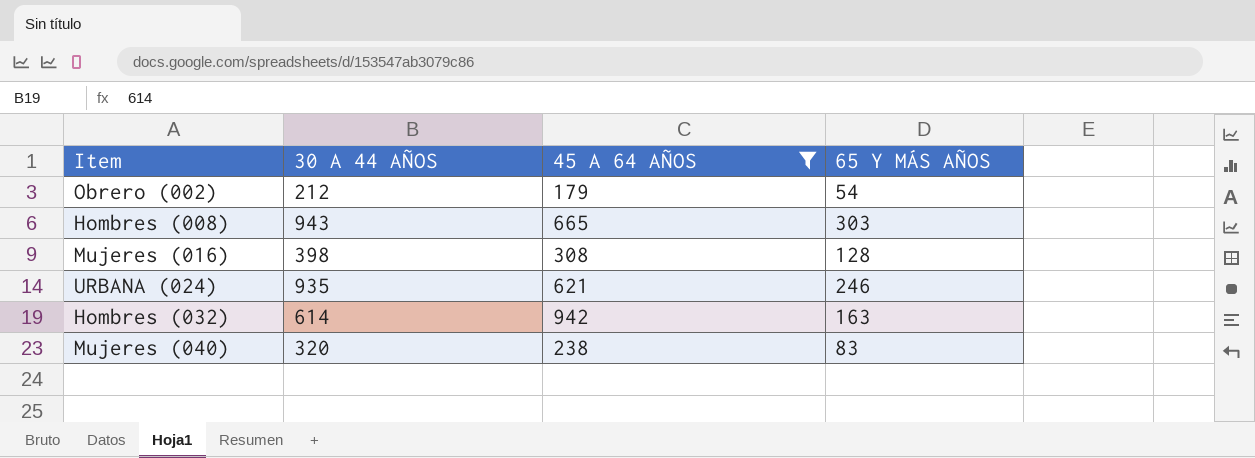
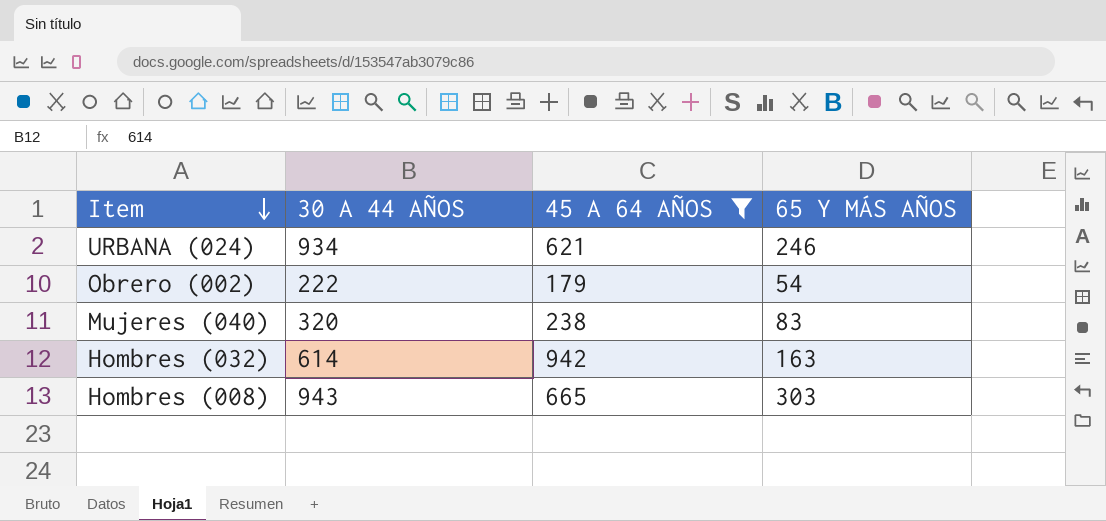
row order: none -> Item descending
row Mujeres (016): 398 | 308 | 128 -> none
URBANA (024) | 30 A 44 AÑOS: 935 -> 934
Obrero (002) | 30 A 44 AÑOS: 212 -> 222

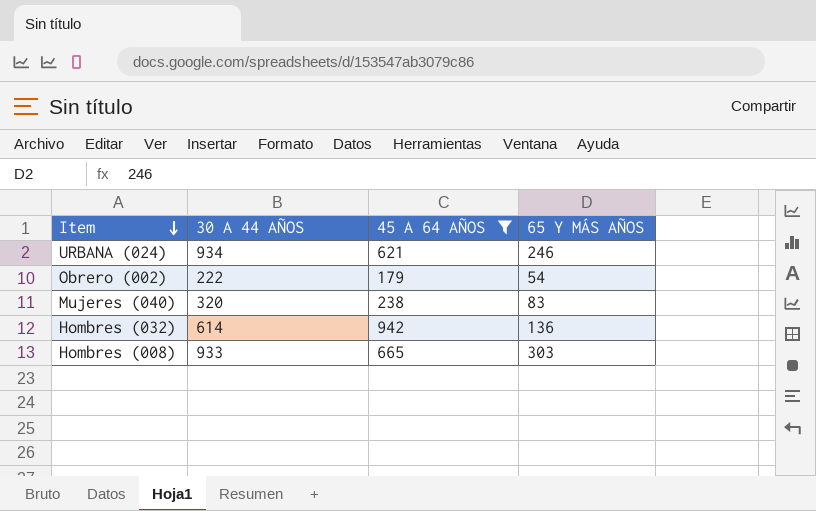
Hombres (032) | 65 Y MÁS AÑOS: 163 -> 136
Hombres (008) | 30 A 44 AÑOS: 943 -> 933

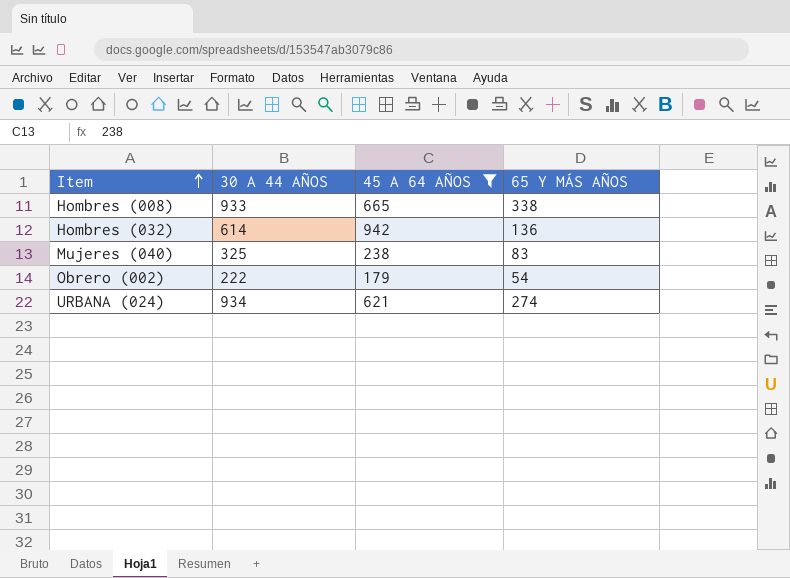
row order: Item descending -> Item ascending
Hombres (008) | 65 Y MÁS AÑOS: 303 -> 338
Mujeres (040) | 30 A 44 AÑOS: 320 -> 325
URBANA (024) | 65 Y MÁS AÑOS: 246 -> 274

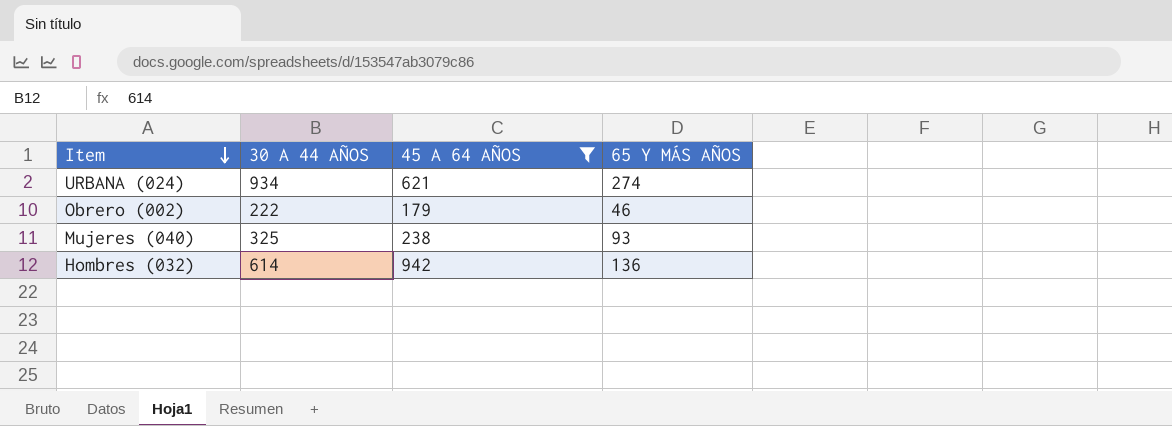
row order: Item ascending -> Item descending
row Hombres (008): 933 | 665 | 338 -> none
Obrero (002) | 65 Y MÁS AÑOS: 54 -> 46
Mujeres (040) | 65 Y MÁS AÑOS: 83 -> 93

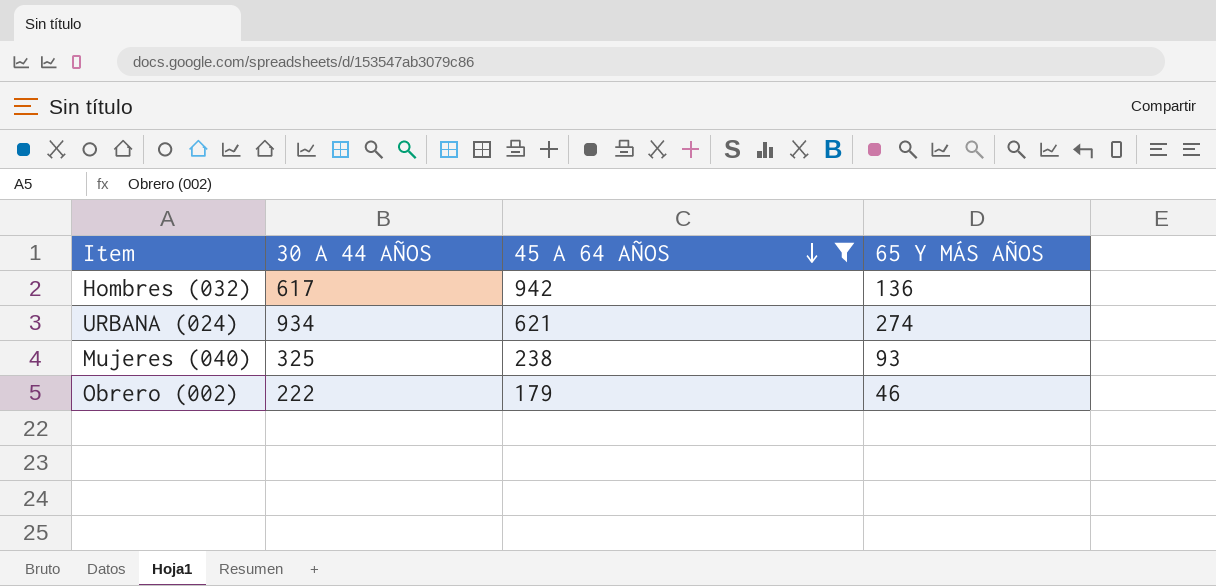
row order: Item descending -> 45 A 64 AÑOS descending
Hombres (032) | 30 A 44 AÑOS: 614 -> 617

